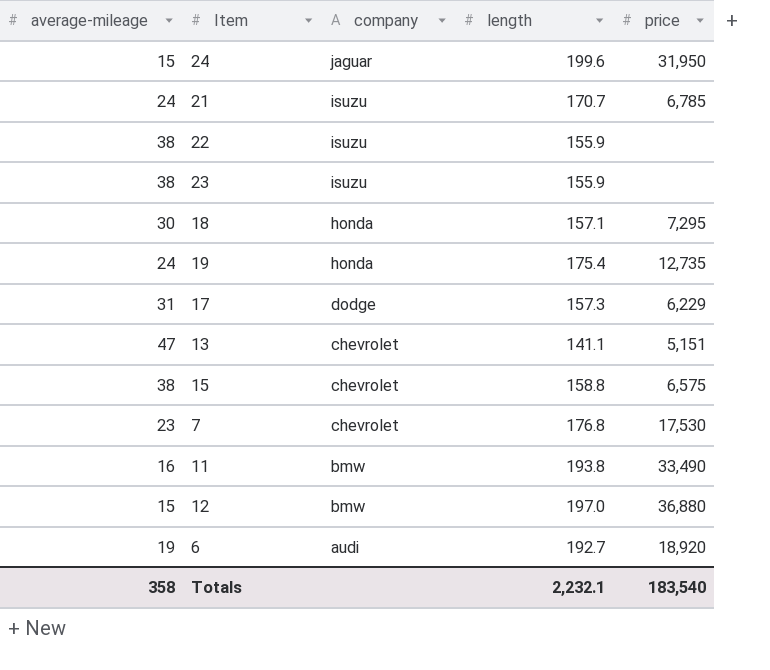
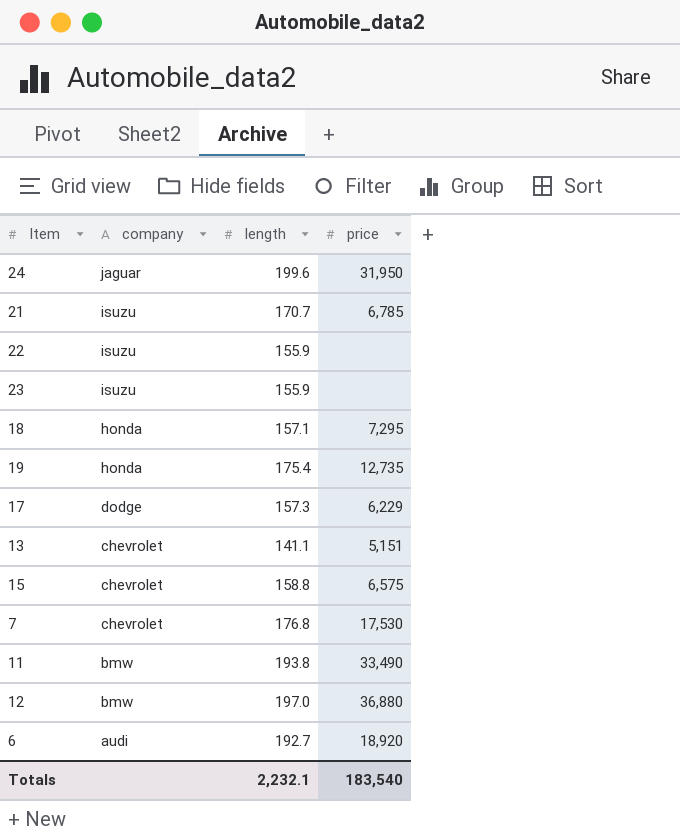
column average-mileage | position: 1 -> none

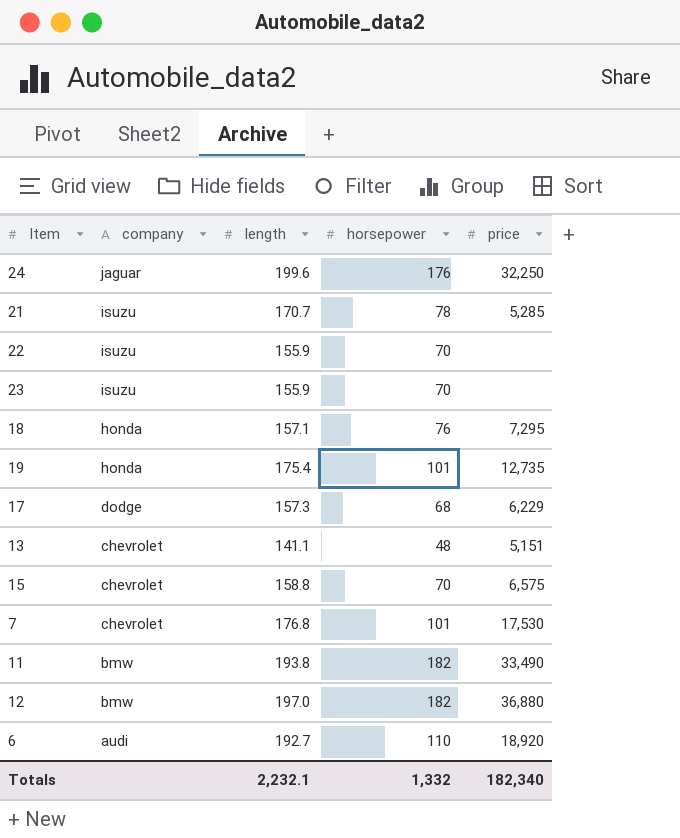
column horsepower | position: none -> 4
24 | price: 31,950 -> 32,250
21 | price: 6,785 -> 5,285
Totals | price: 183,540 -> 182,340

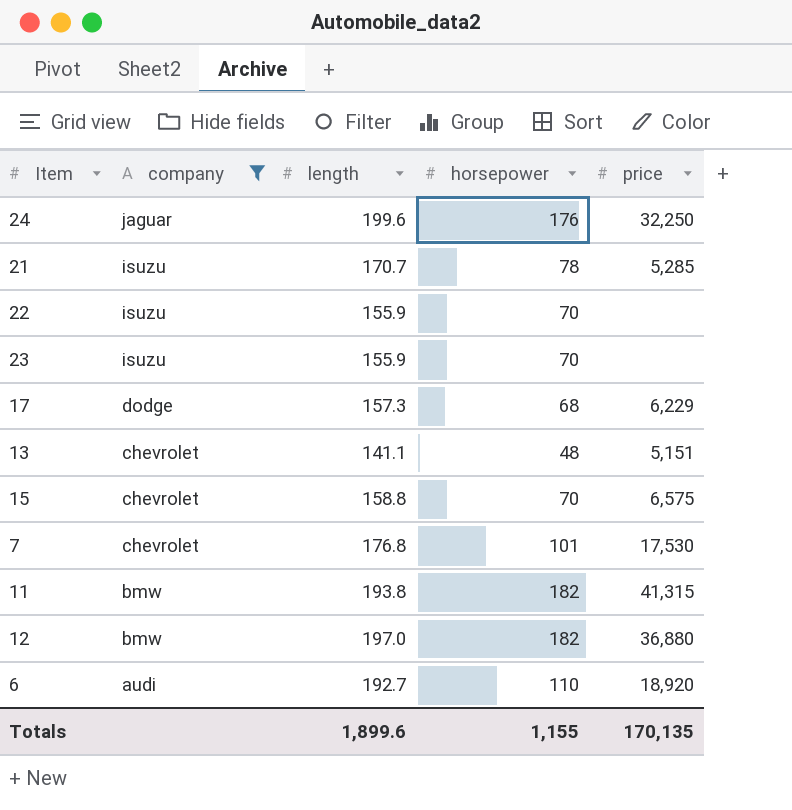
filter: none -> company != honda
11 | price: 33,490 -> 41,315
Totals | length: 2,232.1 -> 1,899.6
Totals | horsepower: 1,332 -> 1,155
Totals | price: 182,340 -> 170,135

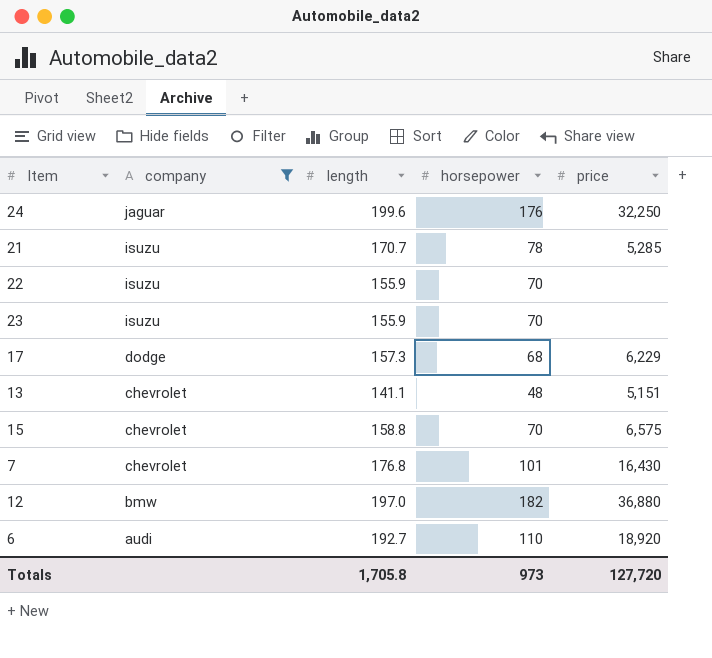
row 11: bmw | 193.8 | 182 | 41,315 -> none
7 | price: 17,530 -> 16,430
Totals | length: 1,899.6 -> 1,705.8
Totals | horsepower: 1,155 -> 973
Totals | price: 170,135 -> 127,720

